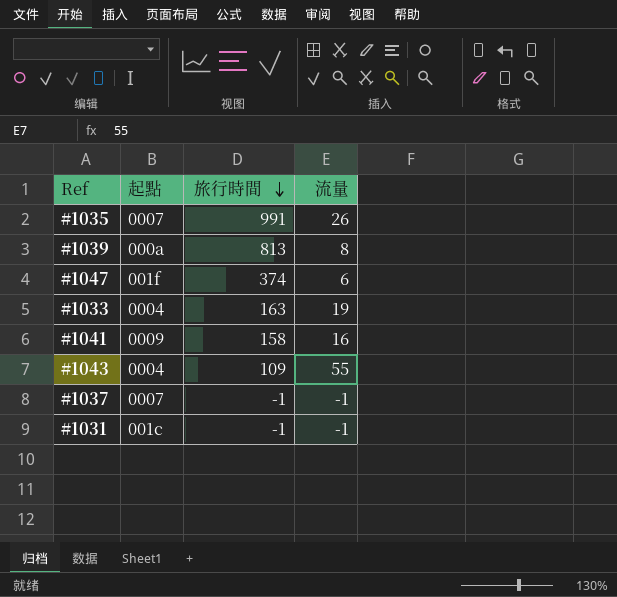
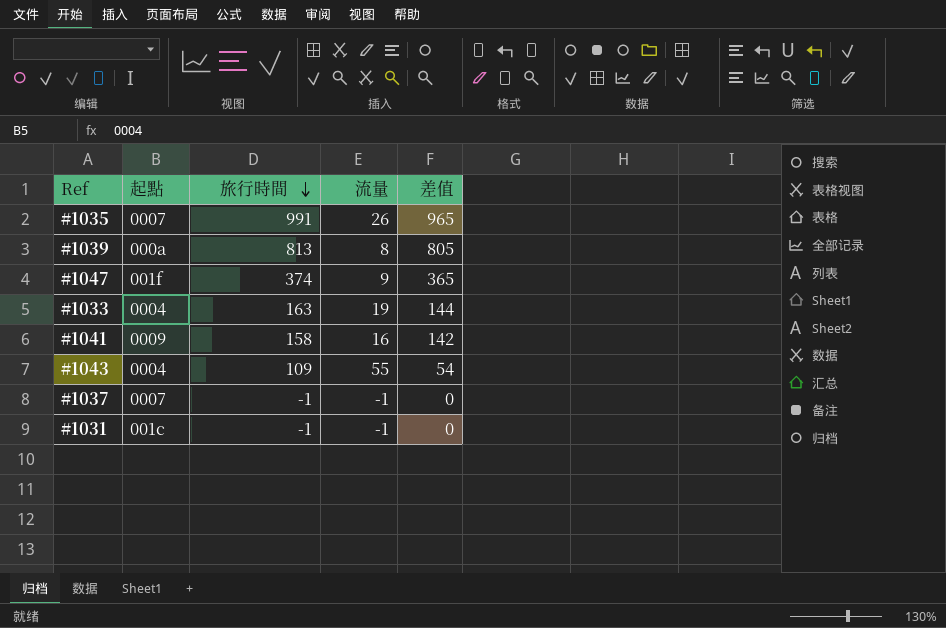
column 差值 | formula: none -> [旅行時間] - [流量]
#1047 | 流量: 6 -> 9

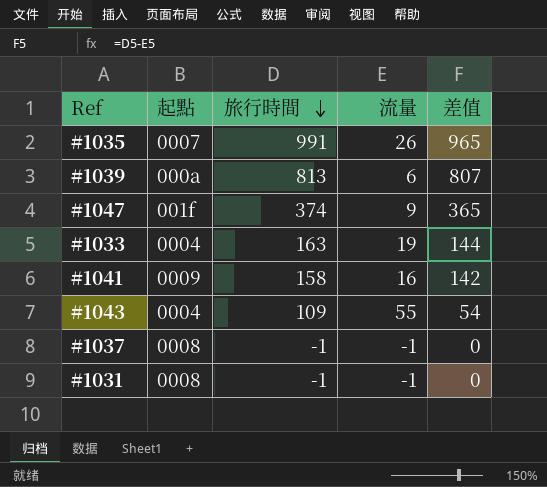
#1039 | 流量: 8 -> 6
#1039 | 差值: 805 -> 807
#1037 | 起點: 0007 -> 0008
#1031 | 起點: 001c -> 0008

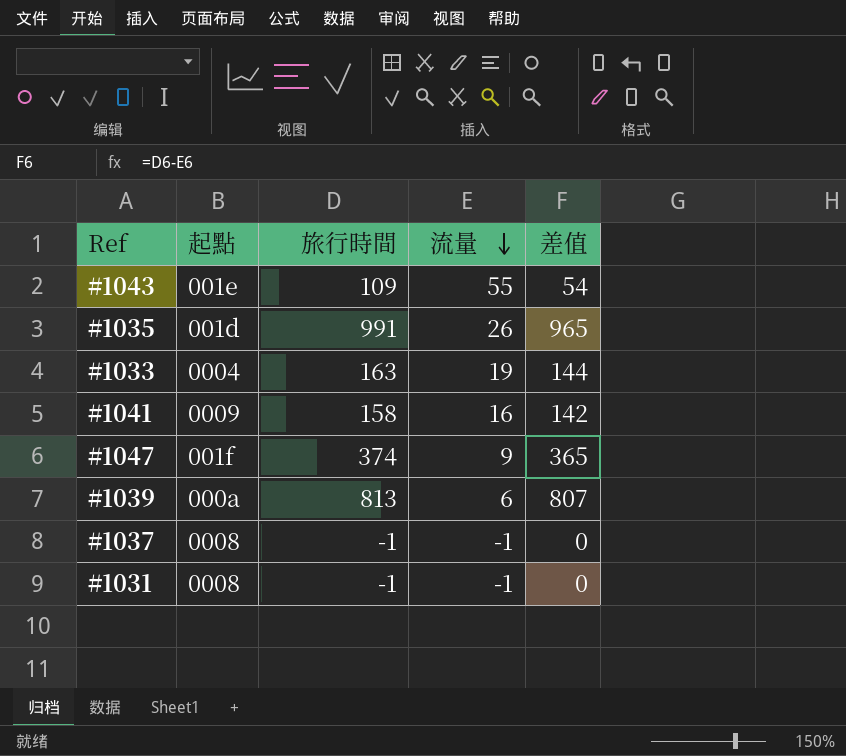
row order: 旅行時間 descending -> 流量 descending
#1043 | 起點: 0004 -> 001e
#1035 | 起點: 0007 -> 001d

